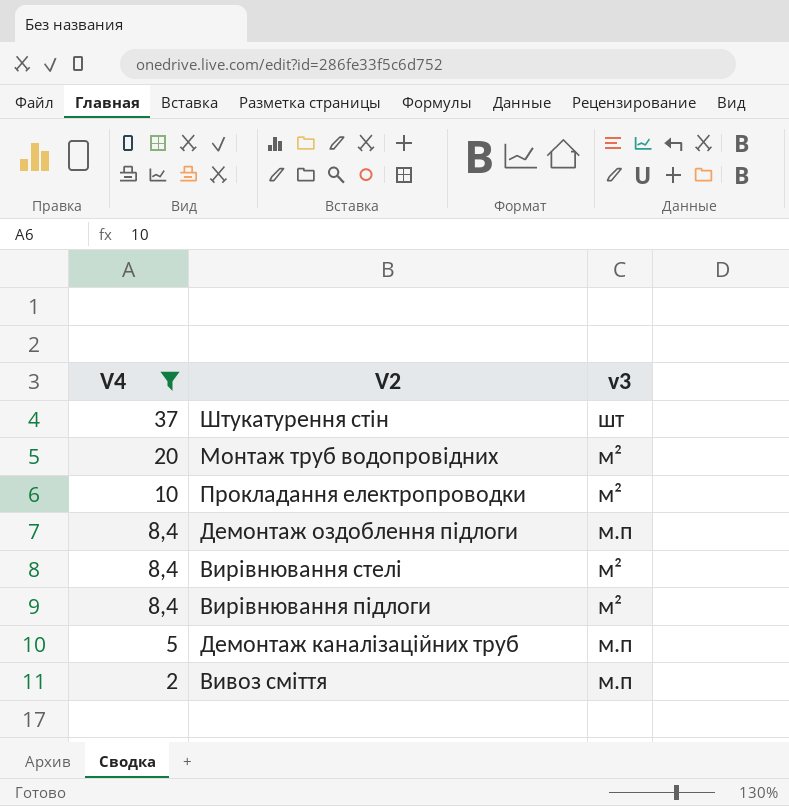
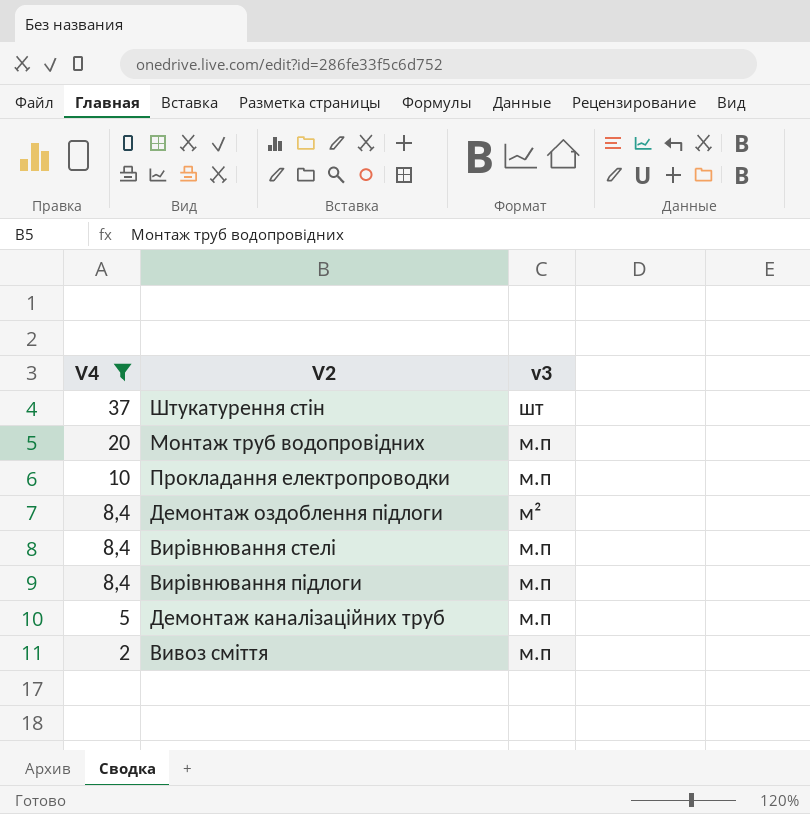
Монтаж труб водопровідних | v3: м² -> м.п
Прокладання електропроводки | v3: м² -> м.п
Демонтаж оздоблення підлоги | v3: м.п -> м²
Вирівнювання стелі | v3: м² -> м.п
Вирівнювання підлоги | v3: м² -> м.п

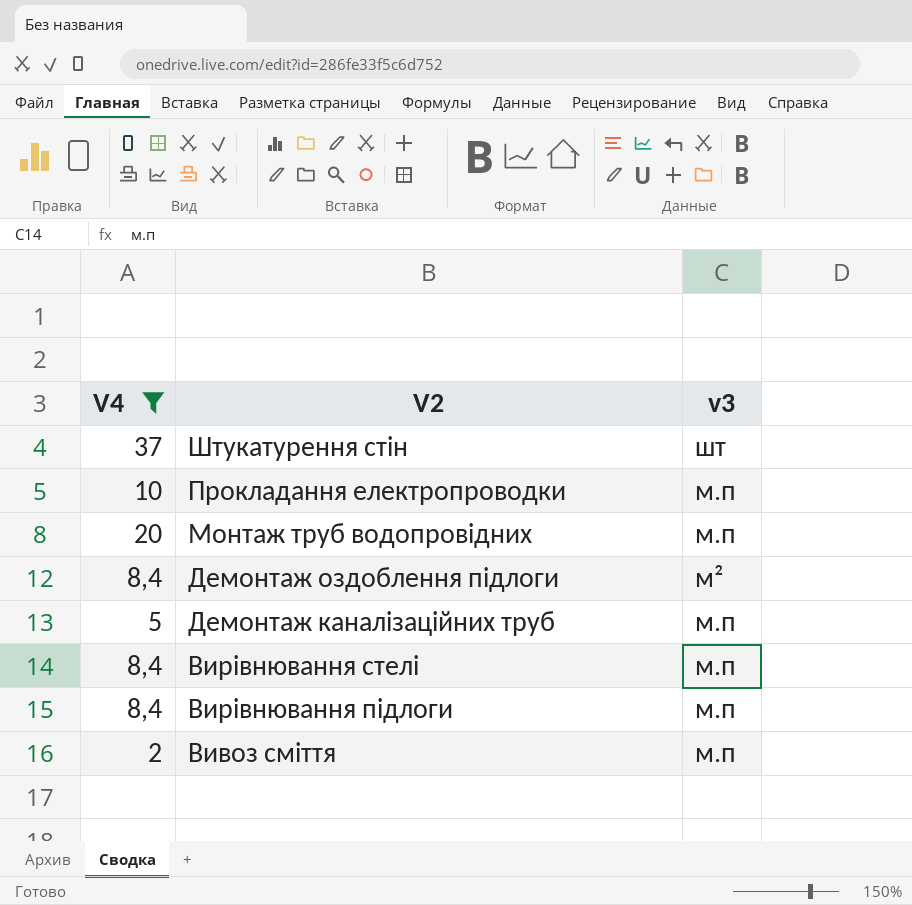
row order: V4 descending -> V2 descending

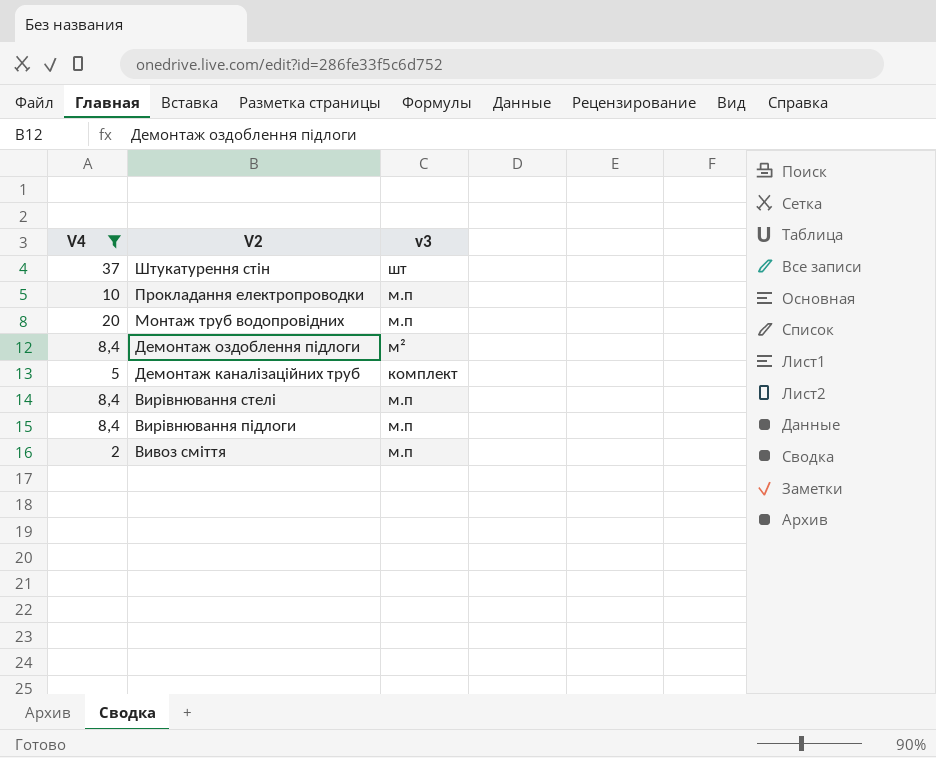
Демонтаж каналізаційних труб | v3: м.п -> комплект

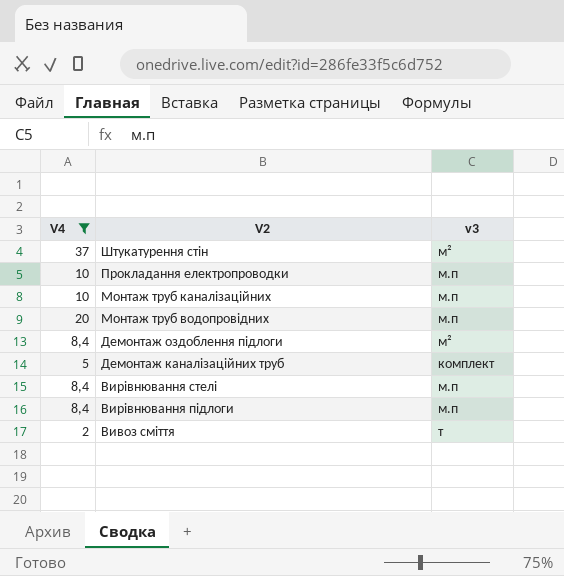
Штукатурення стін | v3: шт -> м²
row Монтаж труб каналізаційних: none -> 10 | м.п
Вивоз сміття | v3: м.п -> т

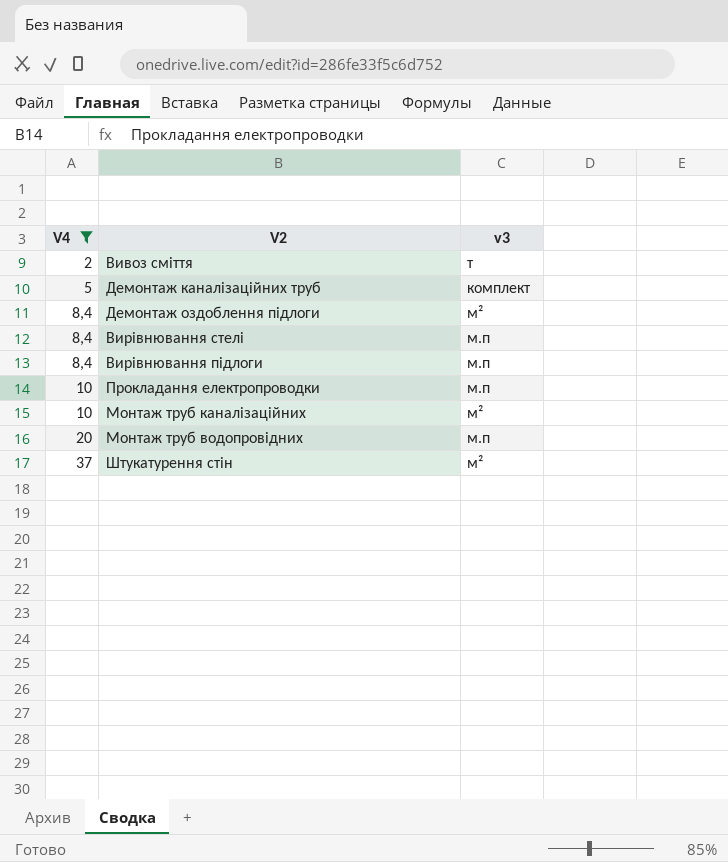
row order: V2 descending -> V4 ascending
Монтаж труб каналізаційних | v3: м.п -> м²

